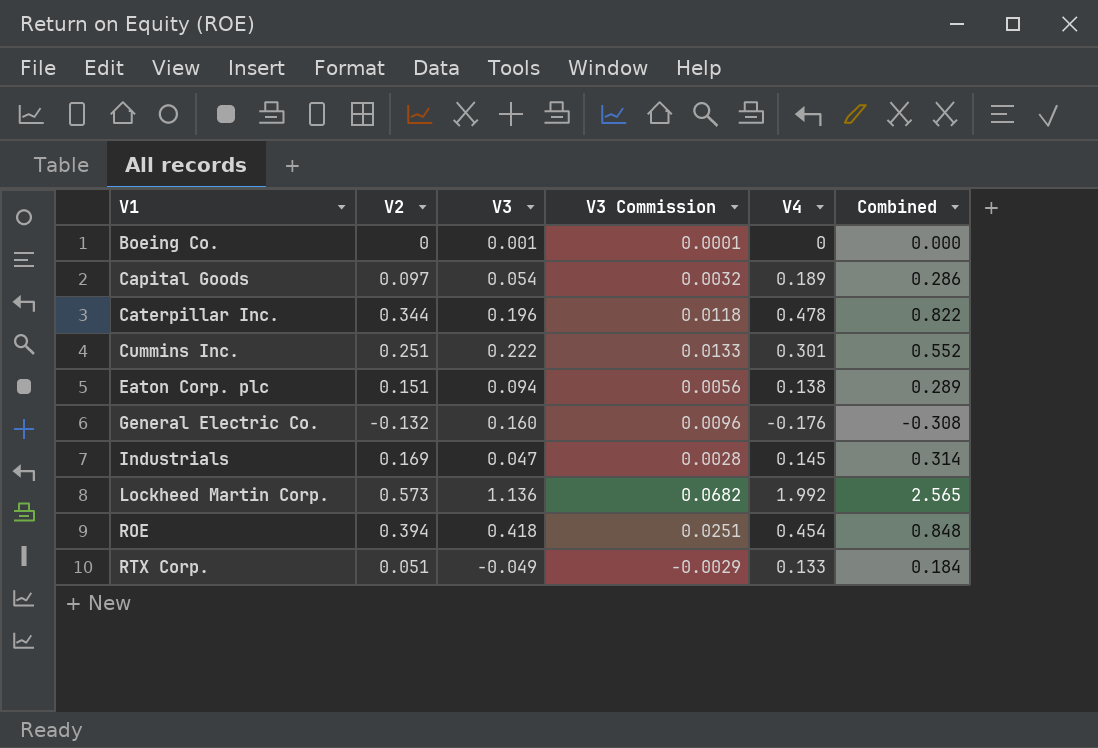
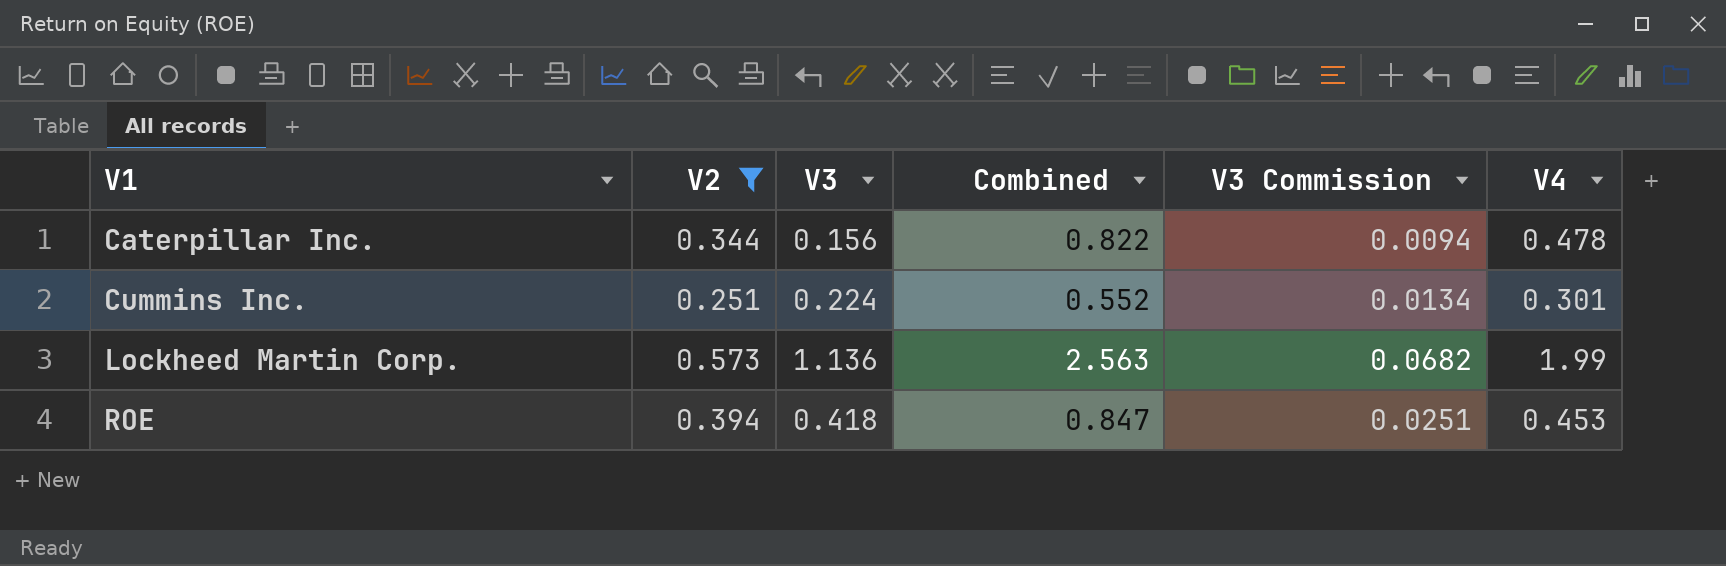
filter: none -> V2 >= 0.251
column Combined | position: 6 -> 4
Caterpillar Inc. | V3: 0.196 -> 0.156
Caterpillar Inc. | V3 Commission: 0.0118 -> 0.0094
Cummins Inc. | V3: 0.222 -> 0.224
Cummins Inc. | V3 Commission: 0.0133 -> 0.0134
Lockheed Martin Corp. | Combined: 2.565 -> 2.563
Lockheed Martin Corp. | V4: 1.992 -> 1.99
ROE | Combined: 0.848 -> 0.847
ROE | V4: 0.454 -> 0.453

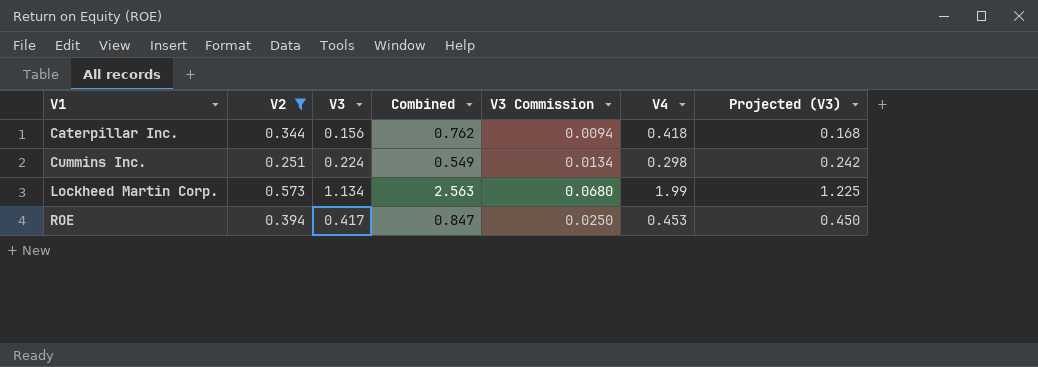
column Projected (V3) | formula: none -> [V3] * 1.08
Caterpillar Inc. | Combined: 0.822 -> 0.762
Caterpillar Inc. | V4: 0.478 -> 0.418
Cummins Inc. | Combined: 0.552 -> 0.549
Cummins Inc. | V4: 0.301 -> 0.298
Lockheed Martin Corp. | V3: 1.136 -> 1.134
Lockheed Martin Corp. | V3 Commission: 0.0682 -> 0.0680
ROE | V3: 0.418 -> 0.417
ROE | V3 Commission: 0.0251 -> 0.0250

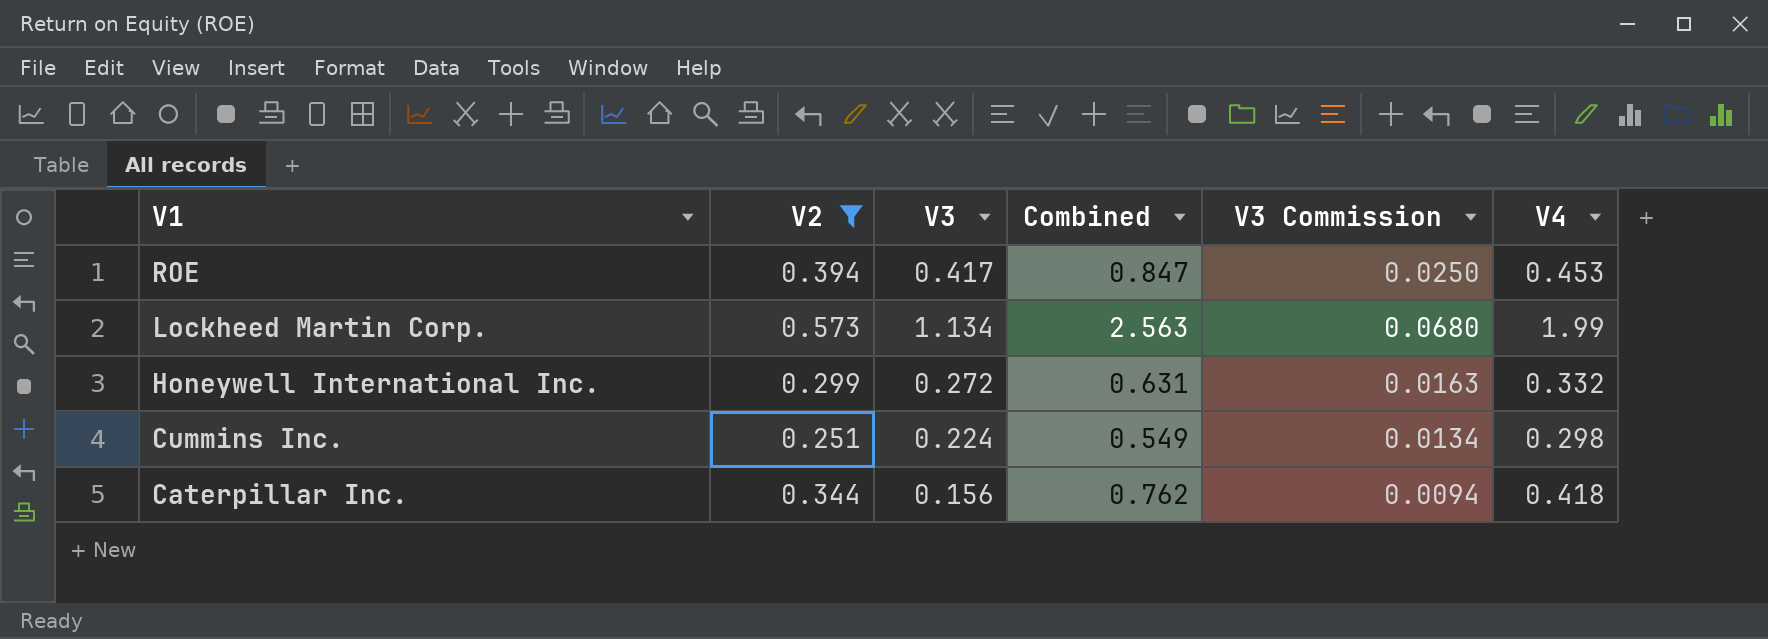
row order: V1 ascending -> V1 descending
column Projected (V3) | formula: [V3] * 1.08 -> none
row Honeywell International Inc.: none -> 0.299 | 0.272 | 0.631 | 0.0163 | 0.332

